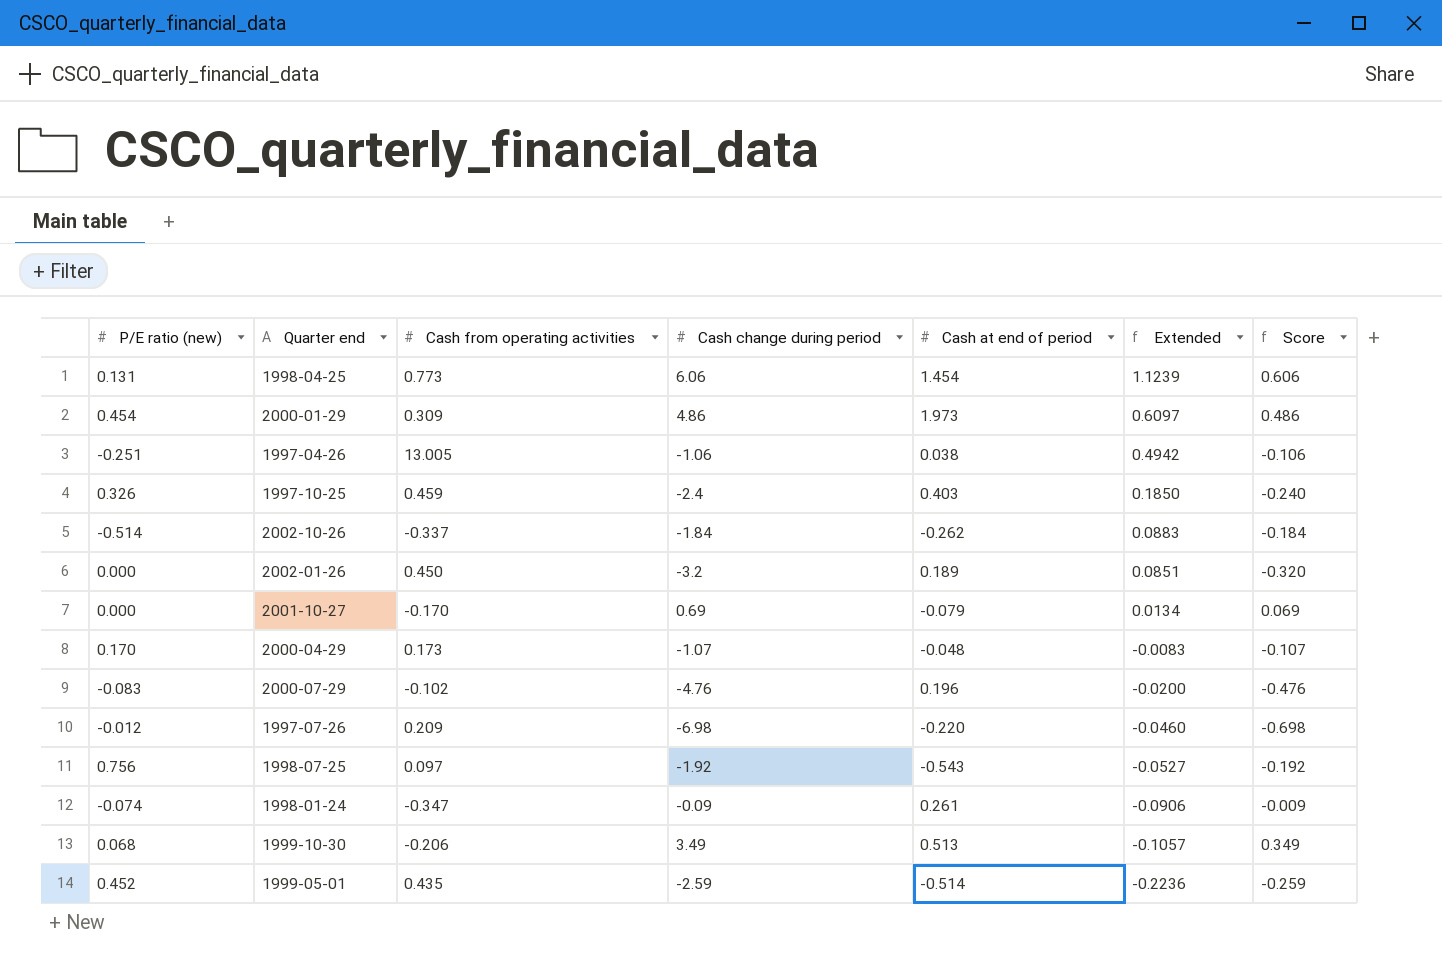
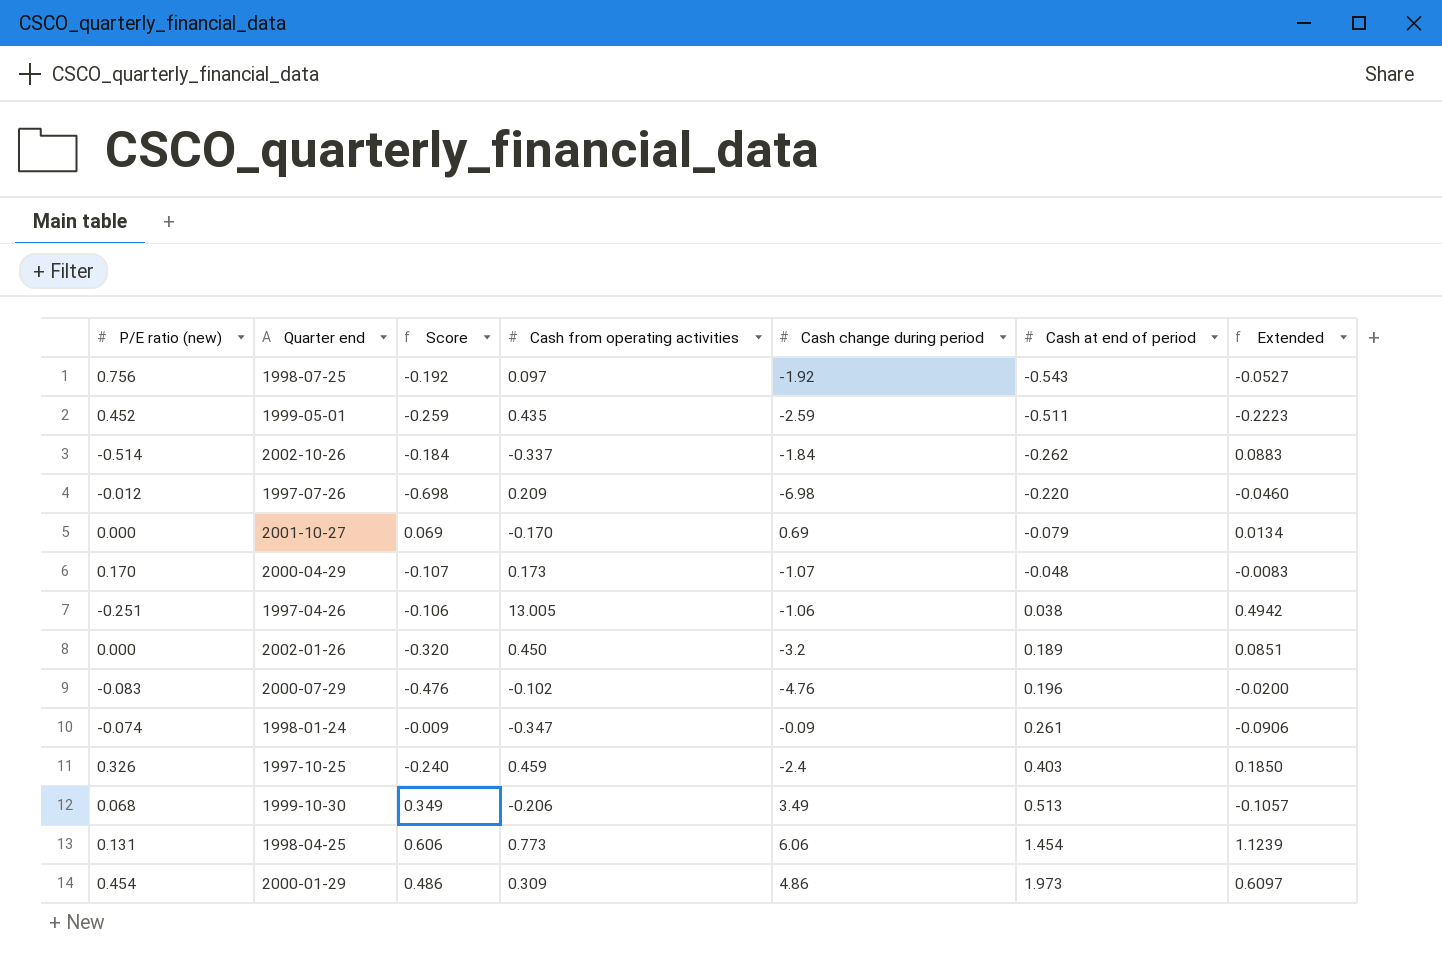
row order: Extended descending -> Cash at end of period ascending
column Score | position: 7 -> 3
1999-05-01 | Cash at end of period: -0.514 -> -0.511
1999-05-01 | Extended: -0.2236 -> -0.2223

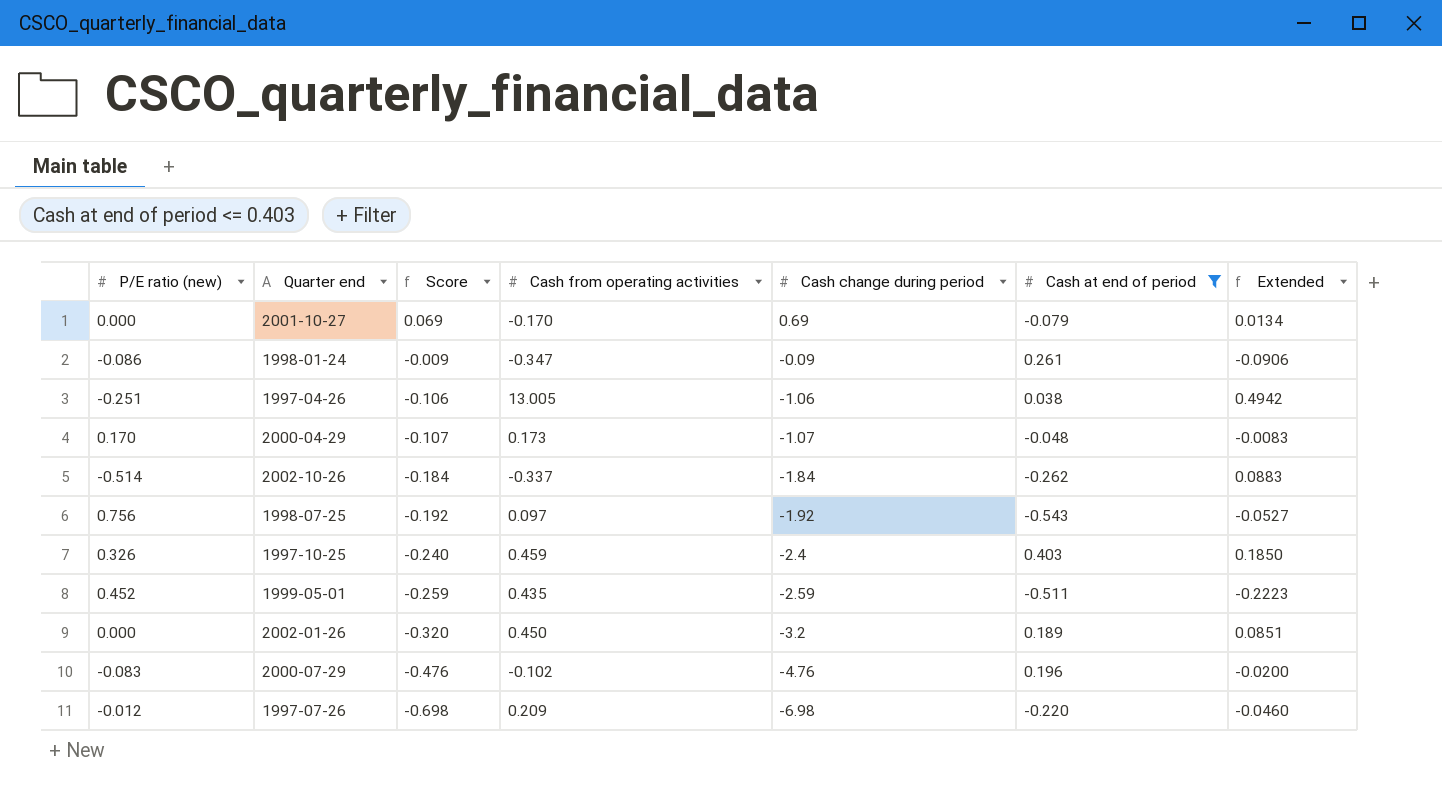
filter: none -> Cash at end of period <= 0.403
row order: Cash at end of period ascending -> Score descending
1998-01-24 | P/E ratio (new): -0.074 -> -0.086

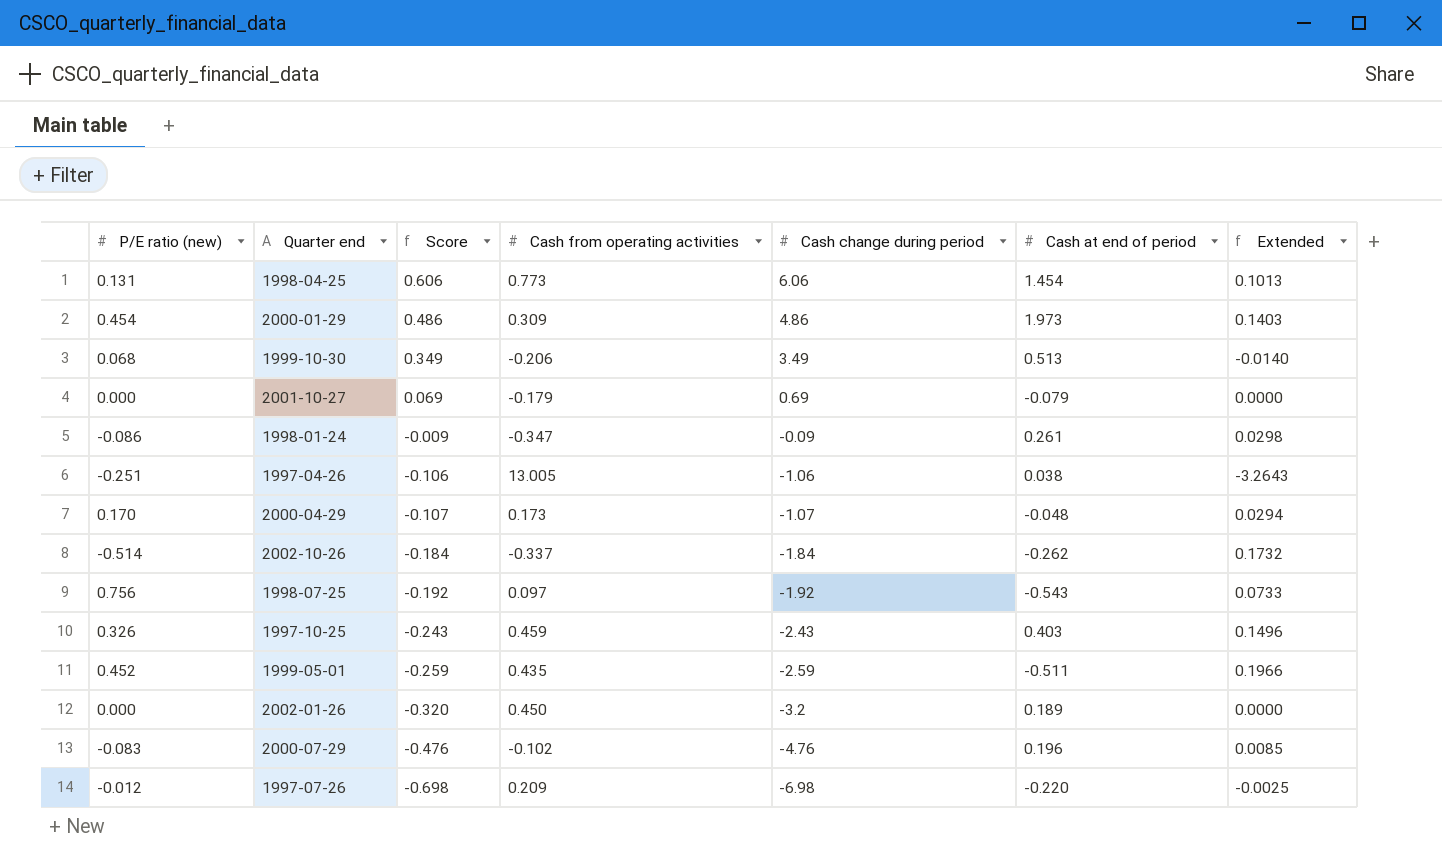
filter: Cash at end of period <= 0.403 -> none
column Extended | formula: [Cash from operating activities] * [Cash at end of period] -> [P/E ratio (new)] * [Cash from operating activities]
2001-10-27 | Cash from operating activities: -0.170 -> -0.179
1997-10-25 | Score: -0.240 -> -0.243
1997-10-25 | Cash change during period: -2.4 -> -2.43

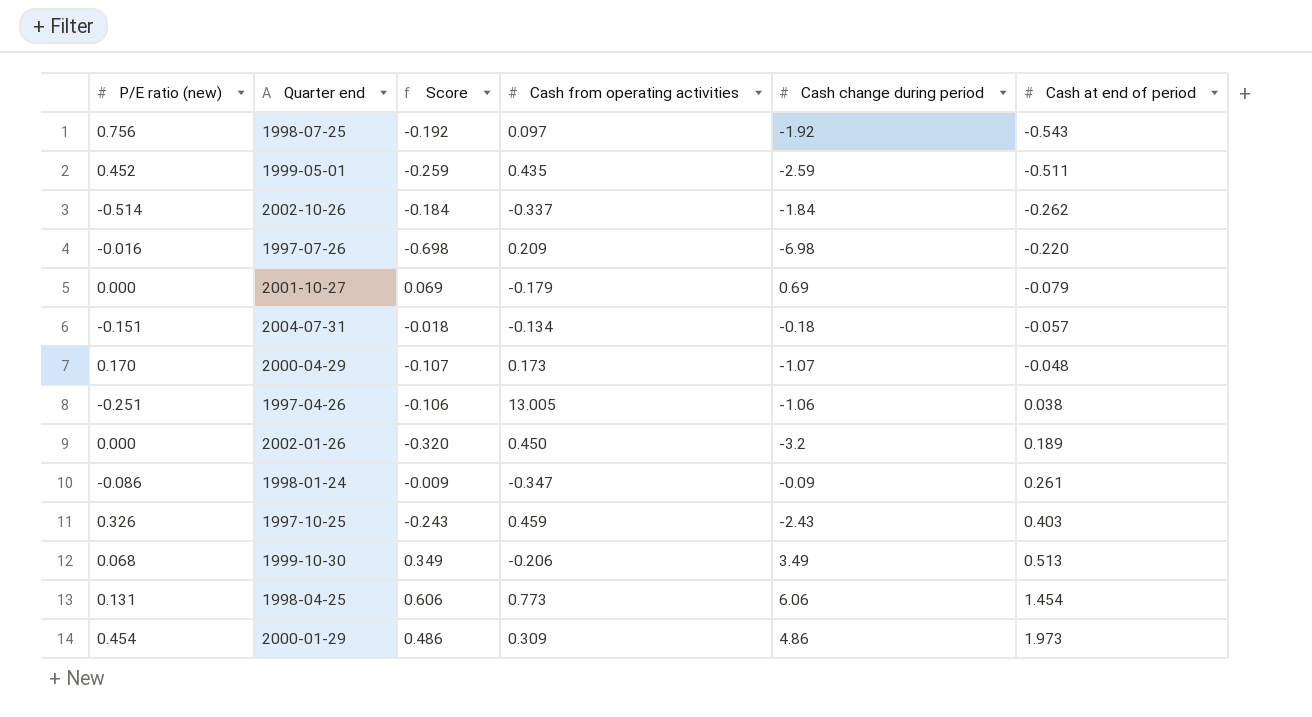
row order: Score descending -> Cash at end of period ascending
column Extended | formula: [P/E ratio (new)] * [Cash from operating activities] -> none
row 2000-07-29: -0.083 | -0.476 | -0.102 | -4.76 | 0.196 | 0.0085 -> none
1997-07-26 | P/E ratio (new): -0.012 -> -0.016
row 2004-07-31: none -> -0.151 | -0.018 | -0.134 | -0.18 | -0.057

